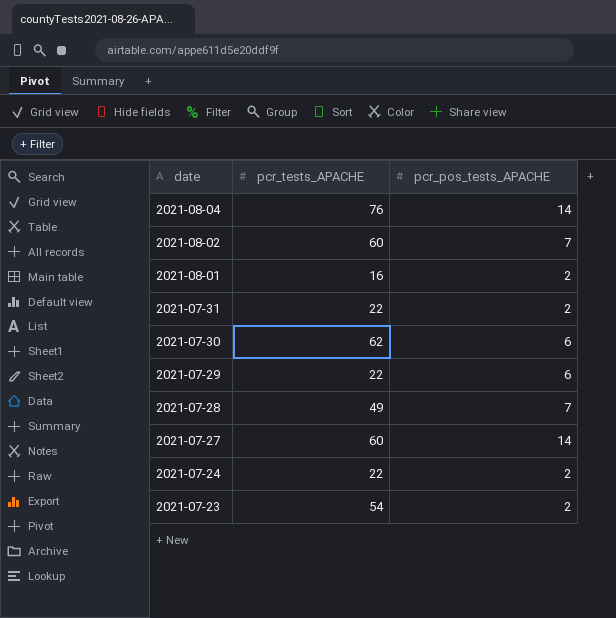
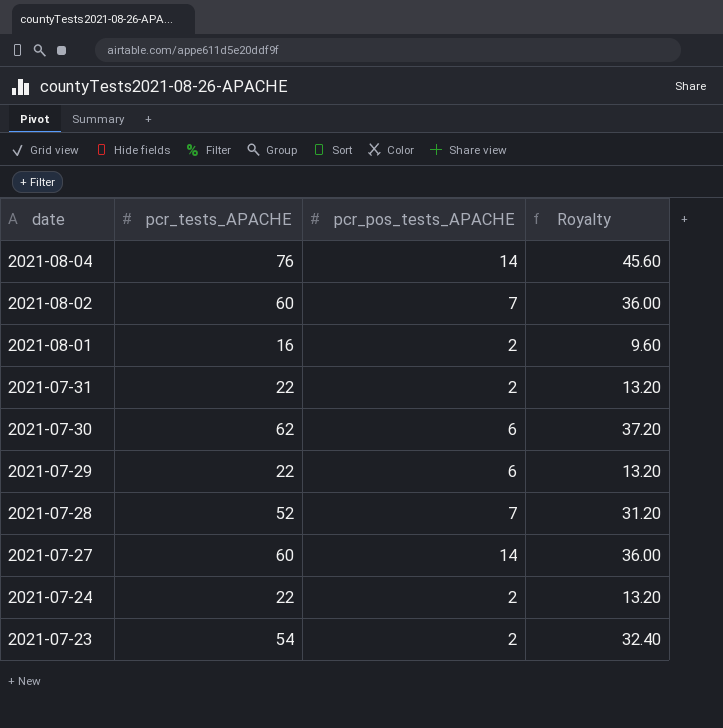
column Royalty | formula: none -> [pcr_tests_APACHE] * 0.6
2021-07-28 | pcr_tests_APACHE: 49 -> 52

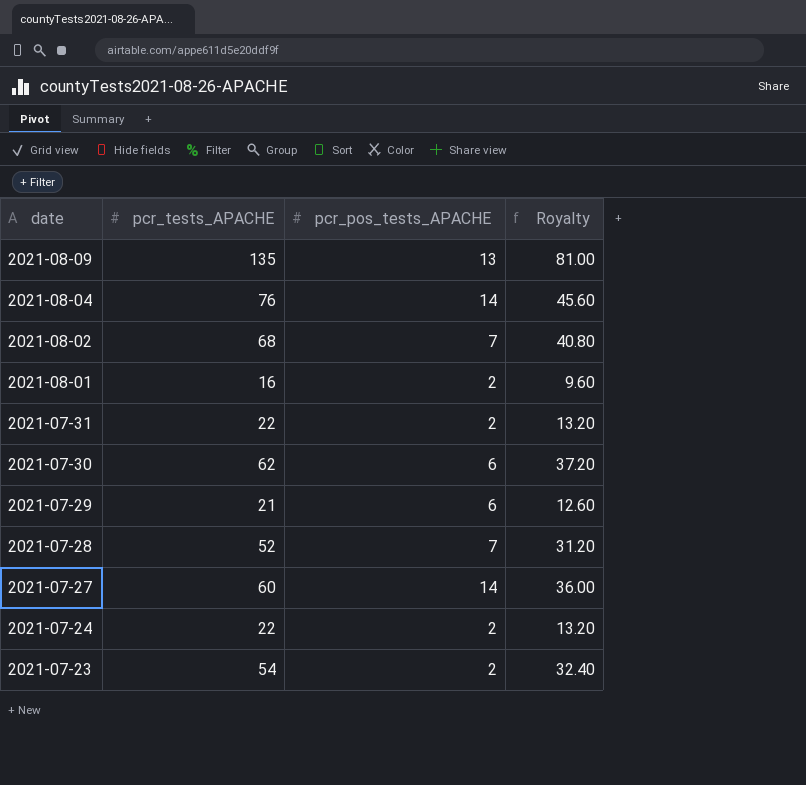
row 2021-08-09: none -> 135 | 13 | 81.00
2021-08-02 | pcr_tests_APACHE: 60 -> 68
2021-08-02 | Royalty: 36.00 -> 40.80
2021-07-29 | pcr_tests_APACHE: 22 -> 21
2021-07-29 | Royalty: 13.20 -> 12.60

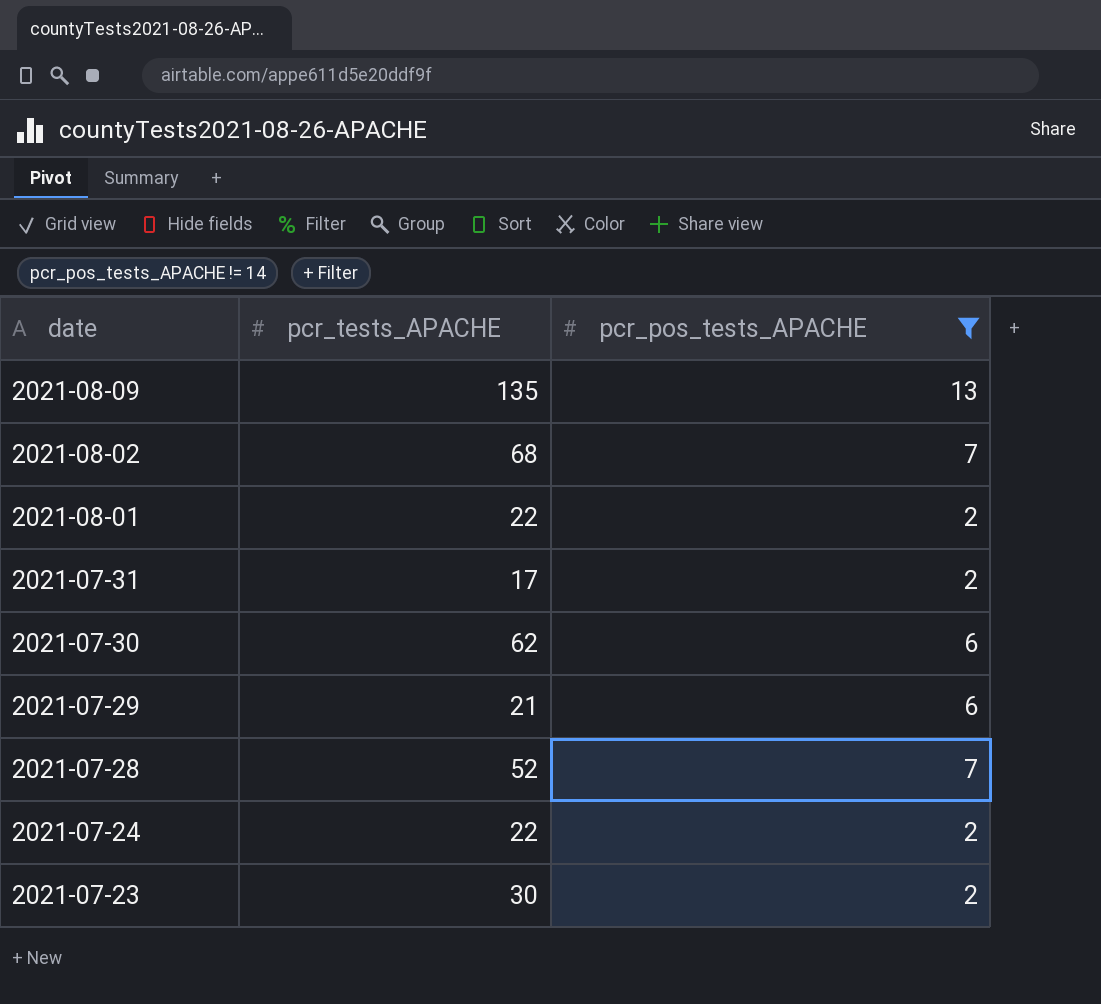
filter: none -> pcr_pos_tests_APACHE != 14
column Royalty | formula: [pcr_tests_APACHE] * 0.6 -> none
2021-08-01 | pcr_tests_APACHE: 16 -> 22
2021-07-31 | pcr_tests_APACHE: 22 -> 17
2021-07-23 | pcr_tests_APACHE: 54 -> 30

